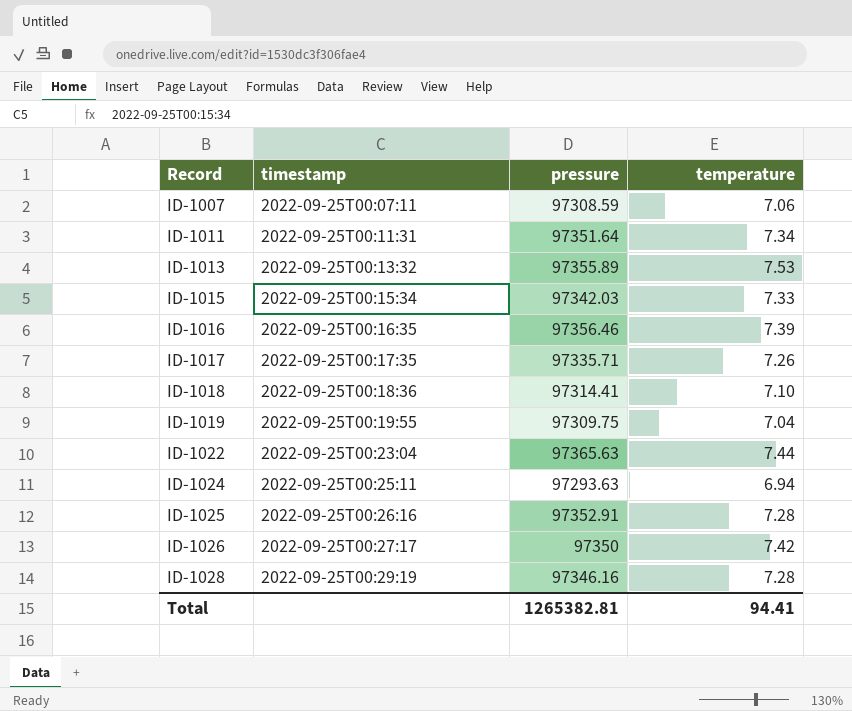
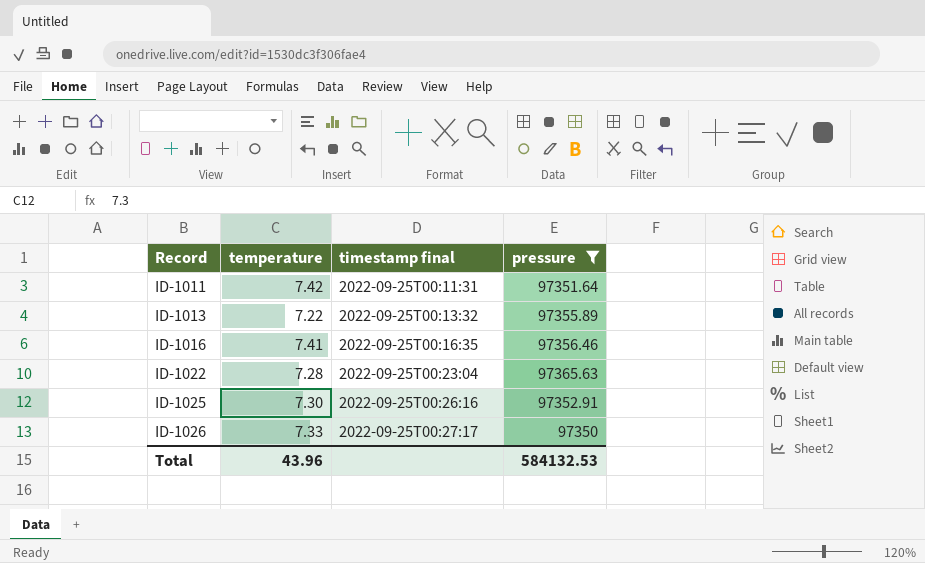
filter: none -> pressure >= 97350
column temperature | position: 4 -> 2
column name: timestamp -> timestamp final
ID-1011 | temperature: 7.34 -> 7.42
ID-1013 | temperature: 7.53 -> 7.22
ID-1016 | temperature: 7.39 -> 7.41
ID-1022 | temperature: 7.44 -> 7.28
ID-1025 | temperature: 7.28 -> 7.30
ID-1026 | temperature: 7.42 -> 7.33
Total | temperature: 94.41 -> 43.96
Total | pressure: 1265382.81 -> 584132.53

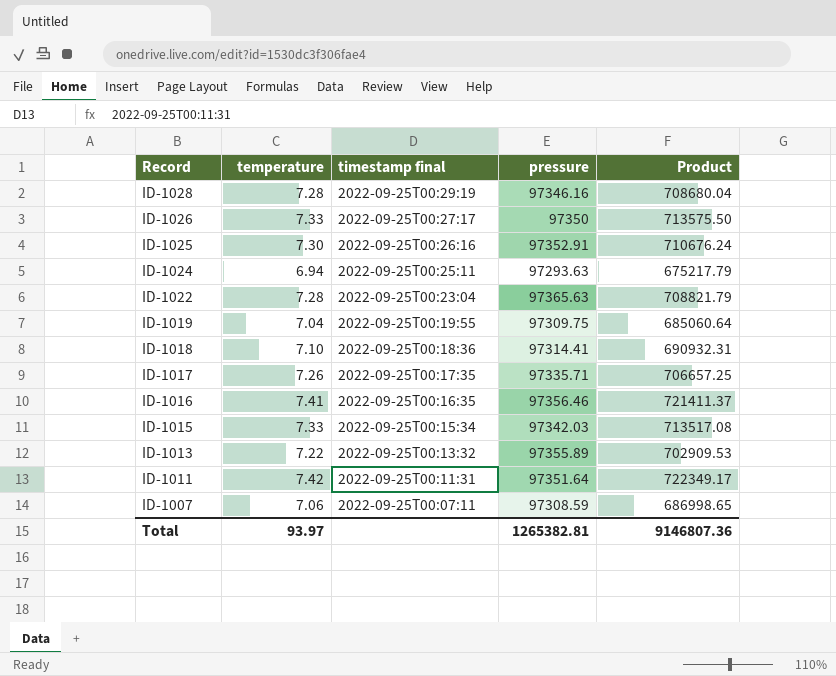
filter: pressure >= 97350 -> none
row order: Record ascending -> Record descending
column Product | formula: none -> [temperature] * [pressure]
Total | temperature: 43.96 -> 93.97
Total | pressure: 584132.53 -> 1265382.81

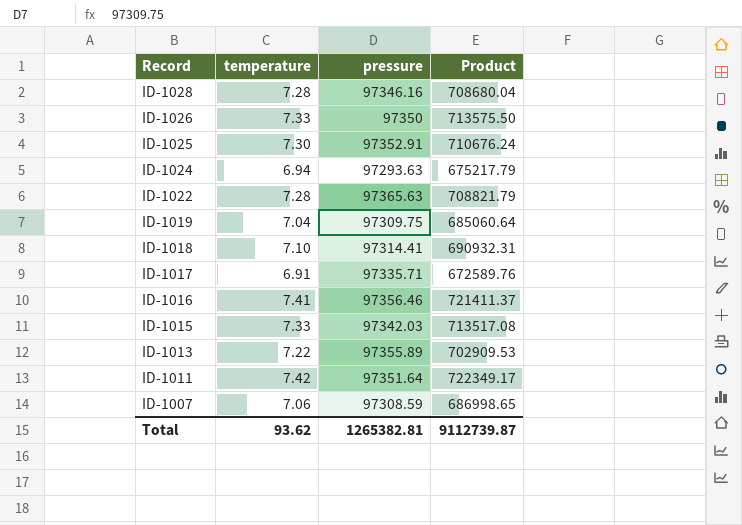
column timestamp final | position: 3 -> none
ID-1017 | temperature: 7.26 -> 6.91
ID-1017 | Product: 706657.25 -> 672589.76
Total | temperature: 93.97 -> 93.62
Total | Product: 9146807.36 -> 9112739.87

